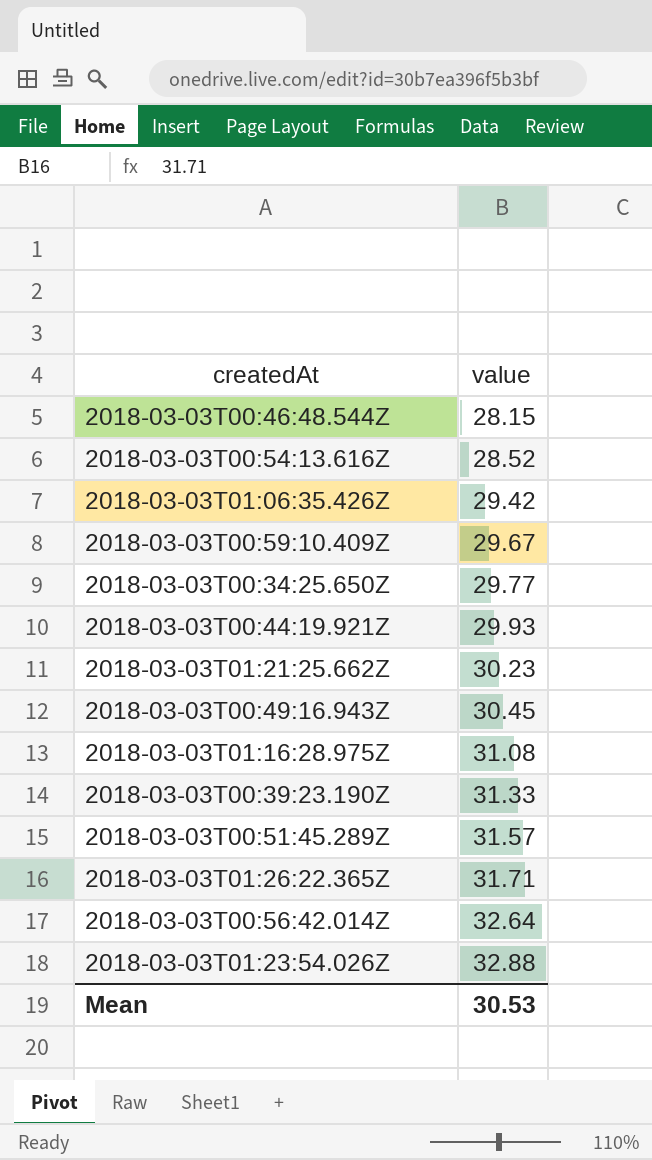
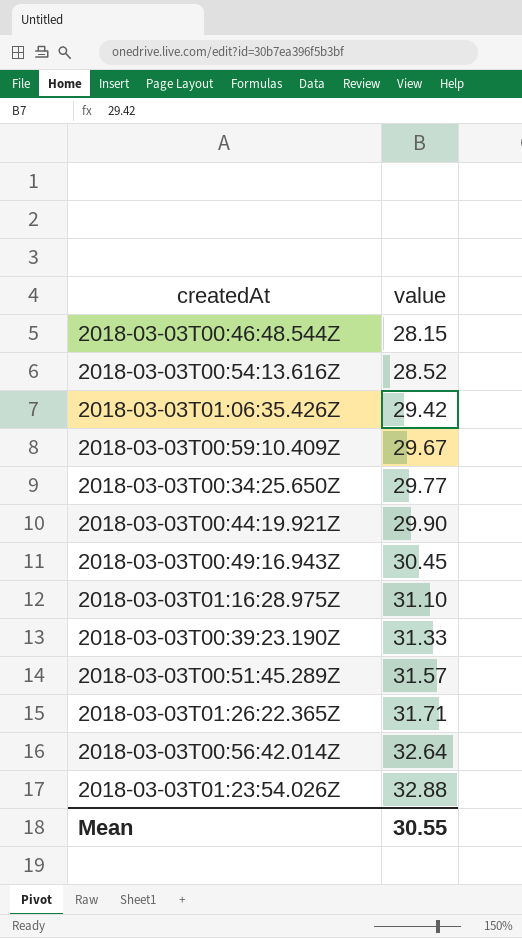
row 2018-03-03T01:21:25.662Z: 30.23 -> none
2018-03-03T00:44:19.921Z | value: 29.93 -> 29.90
2018-03-03T01:16:28.975Z | value: 31.08 -> 31.10
Mean | value: 30.53 -> 30.55

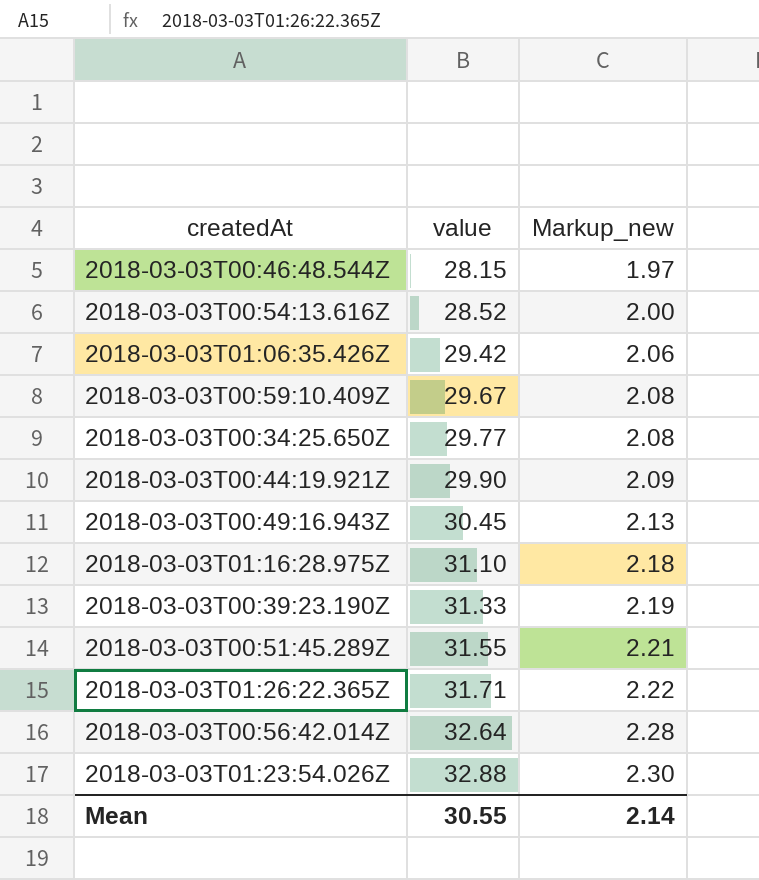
column Markup_new | formula: none -> [value] * 0.07
2018-03-03T00:51:45.289Z | value: 31.57 -> 31.55

